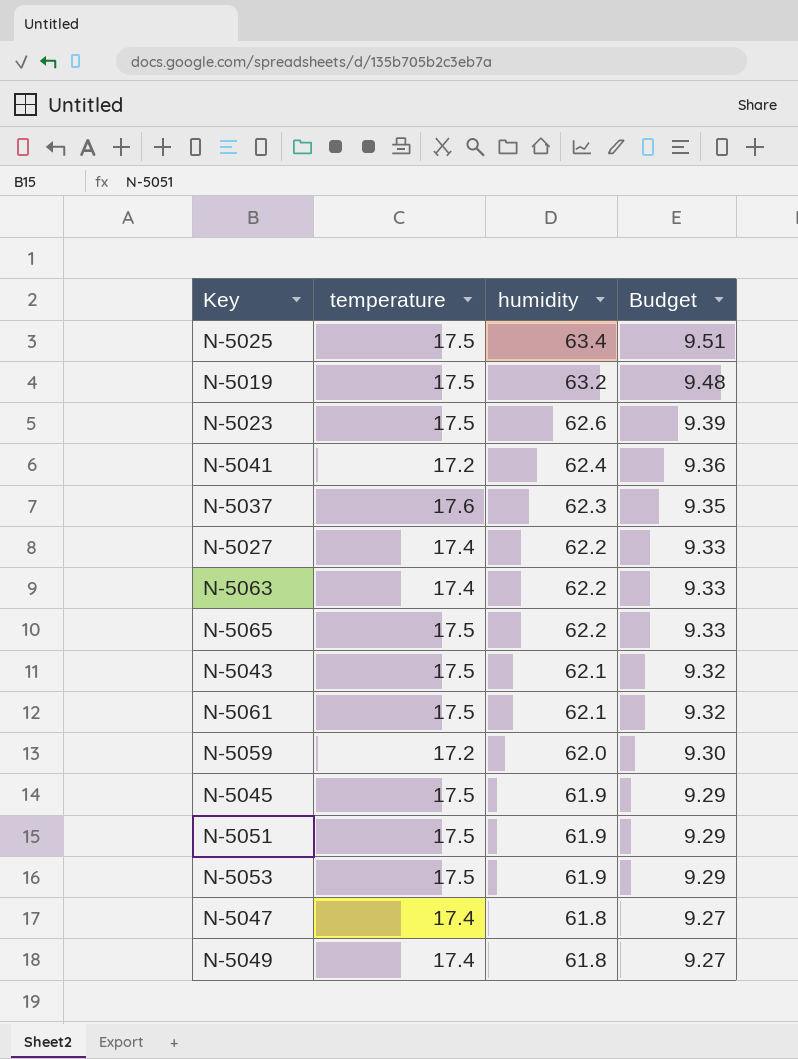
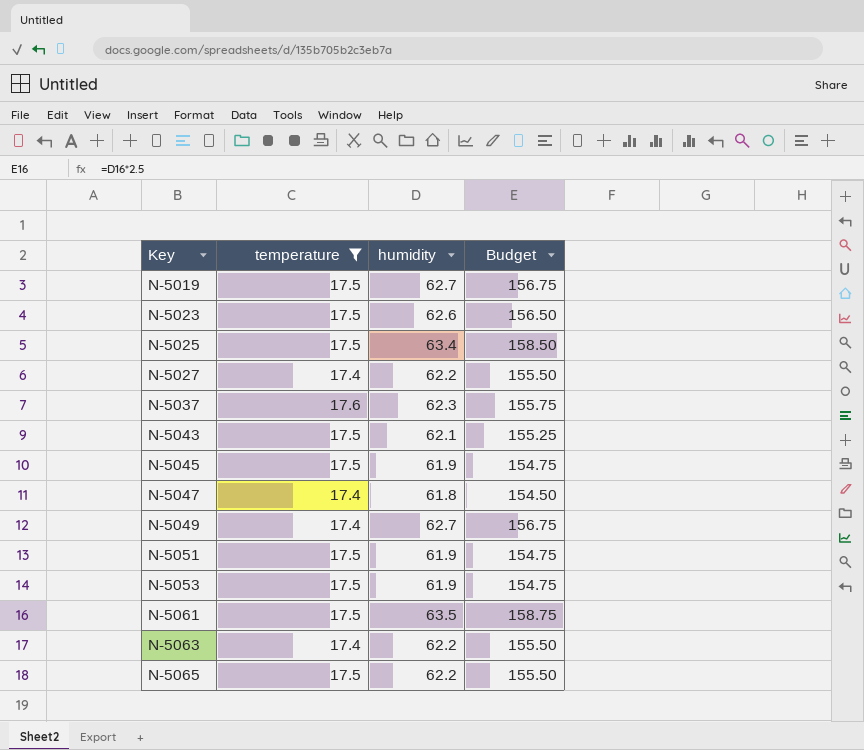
filter: none -> temperature != 17.2
row order: humidity descending -> Key ascending
column Budget | formula: [humidity] * 0.15 -> [humidity] * 2.5
N-5019 | humidity: 63.2 -> 62.7
N-5049 | humidity: 61.8 -> 62.7
N-5061 | humidity: 62.1 -> 63.5

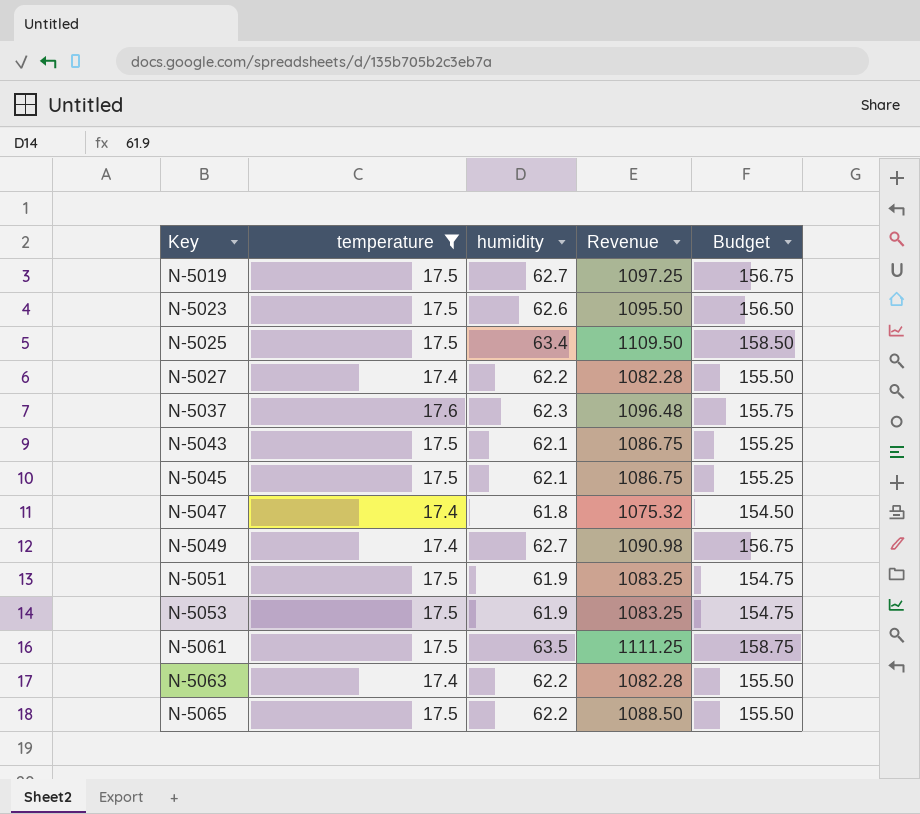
column Revenue | formula: none -> [temperature] * [humidity]
N-5045 | humidity: 61.9 -> 62.1
N-5045 | Budget: 154.75 -> 155.25

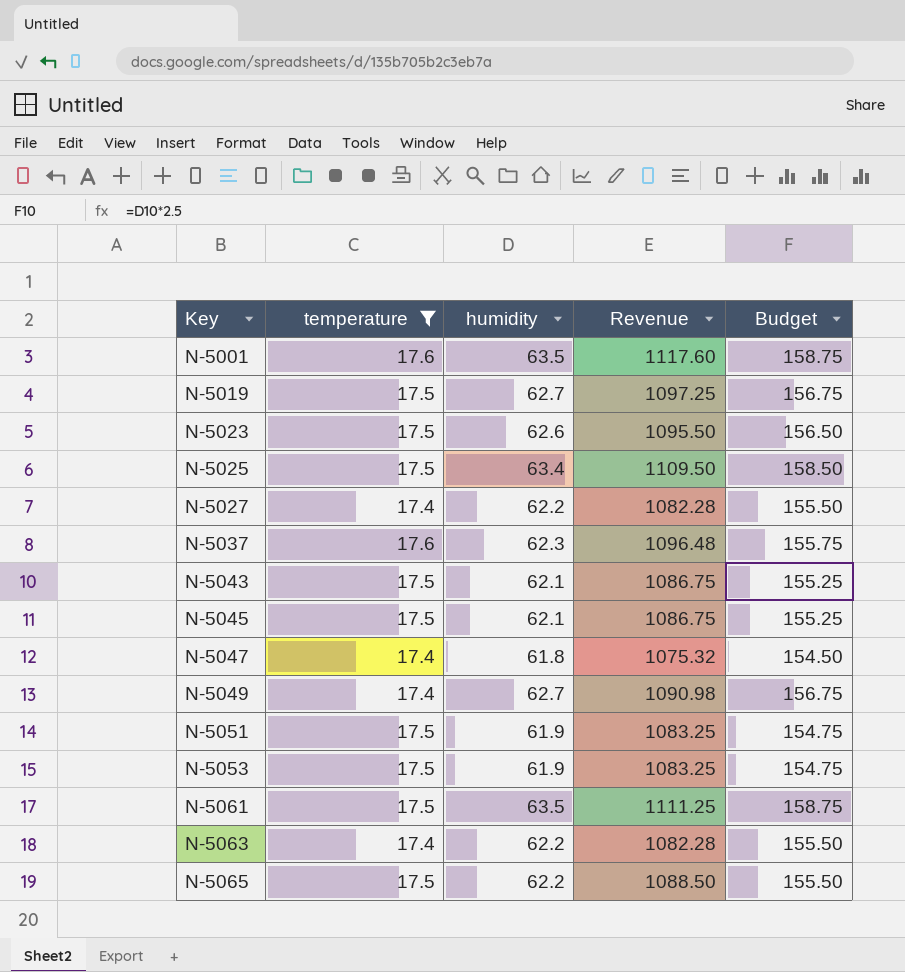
row N-5001: none -> 17.6 | 63.5 | 1117.60 | 158.75

